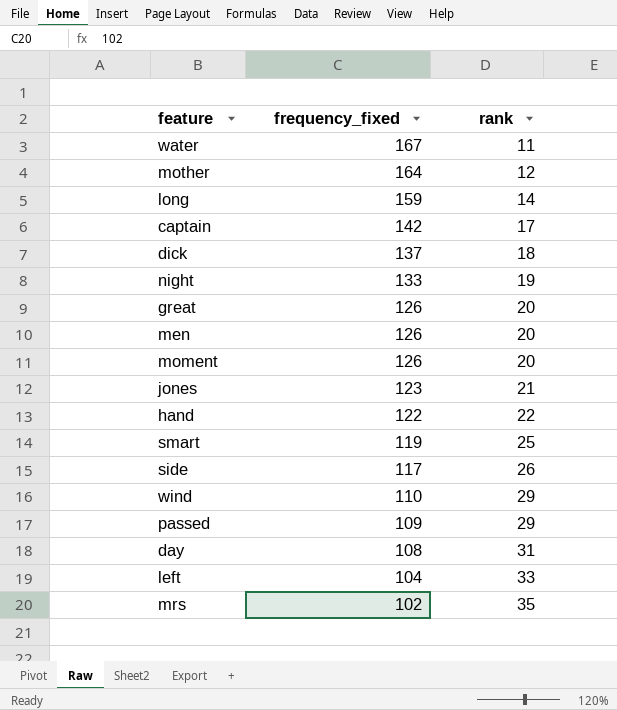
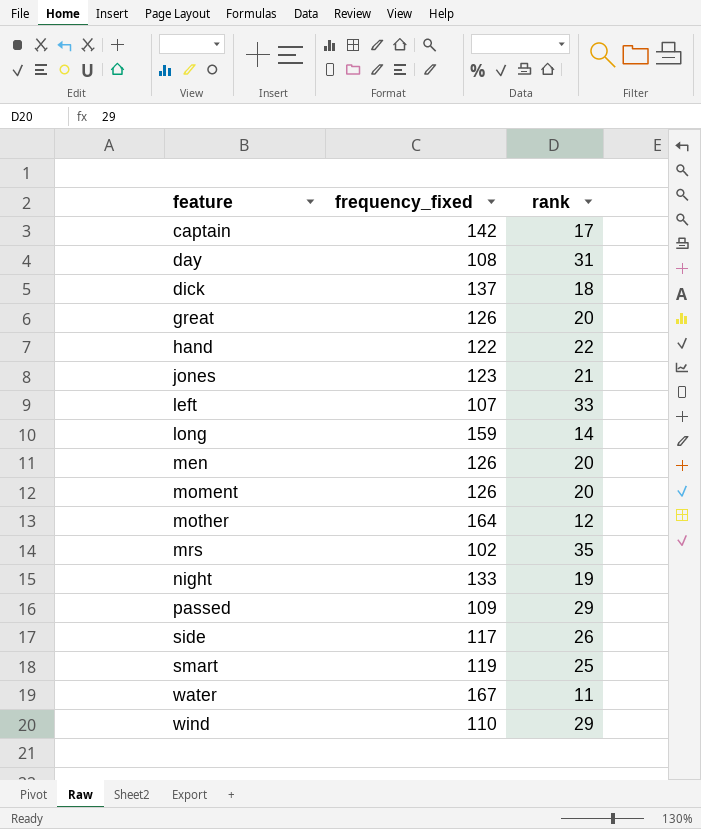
row order: frequency_fixed descending -> feature ascending
left | frequency_fixed: 104 -> 107

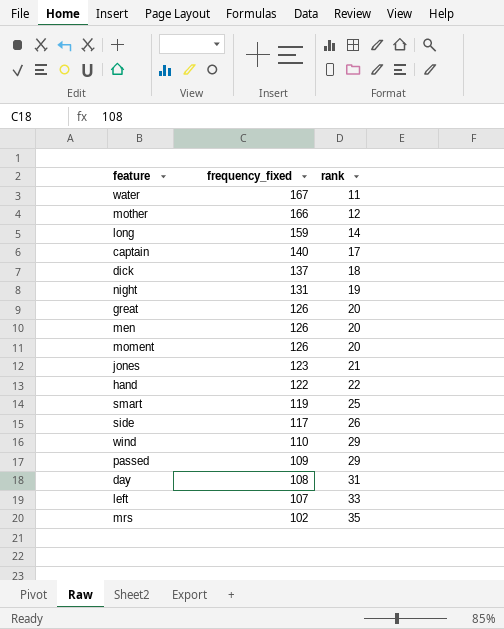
row order: feature ascending -> frequency_fixed descending
mother | frequency_fixed: 164 -> 166
captain | frequency_fixed: 142 -> 140
night | frequency_fixed: 133 -> 131

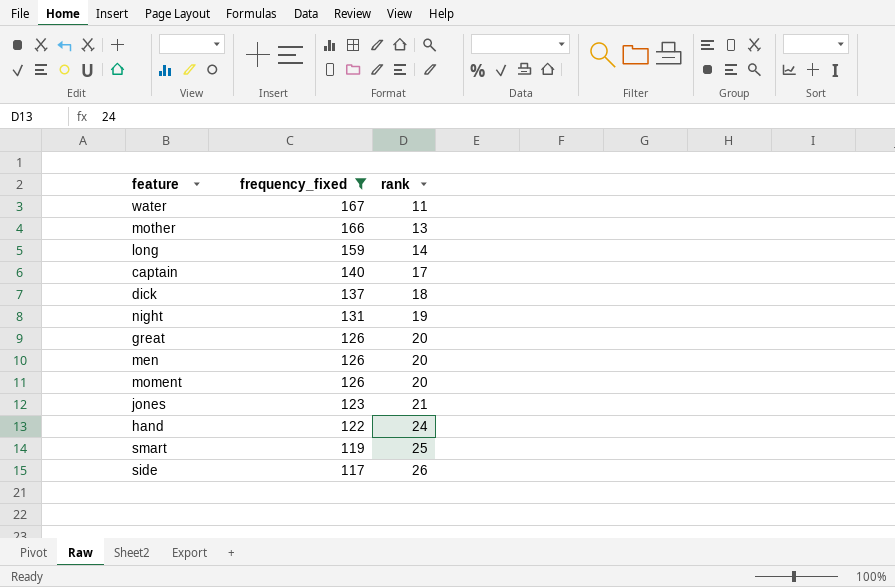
filter: none -> frequency_fixed >= 117
mother | rank: 12 -> 13
hand | rank: 22 -> 24

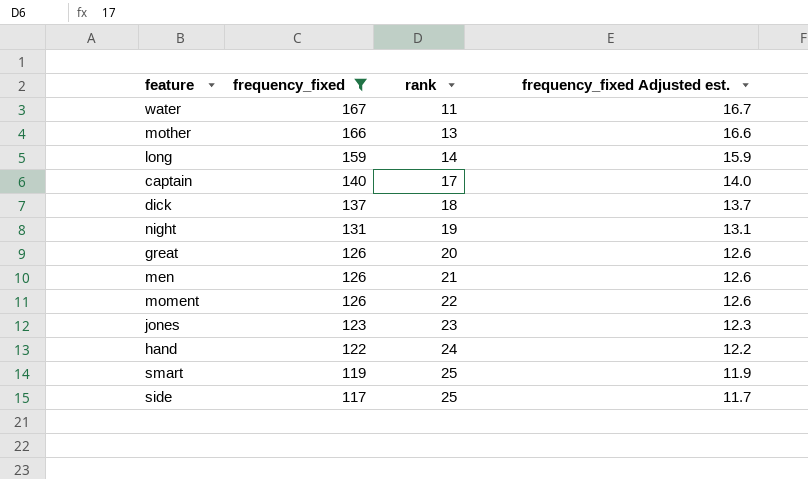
column frequency_fixed Adjusted est. | formula: none -> [frequency_fixed] * 0.1
men | rank: 20 -> 21
moment | rank: 20 -> 22
jones | rank: 21 -> 23
side | rank: 26 -> 25

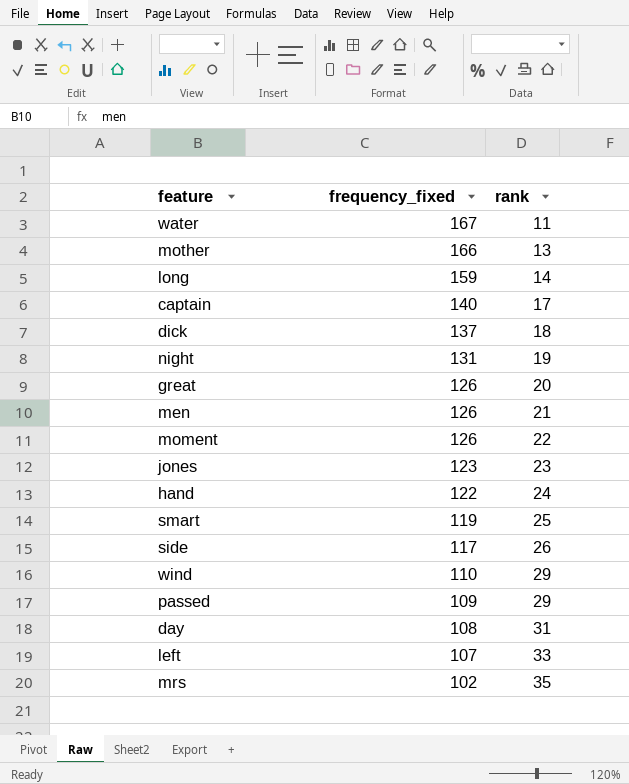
filter: frequency_fixed >= 117 -> none
column frequency_fixed Adjusted est. | formula: [frequency_fixed] * 0.1 -> none
side | rank: 25 -> 26

